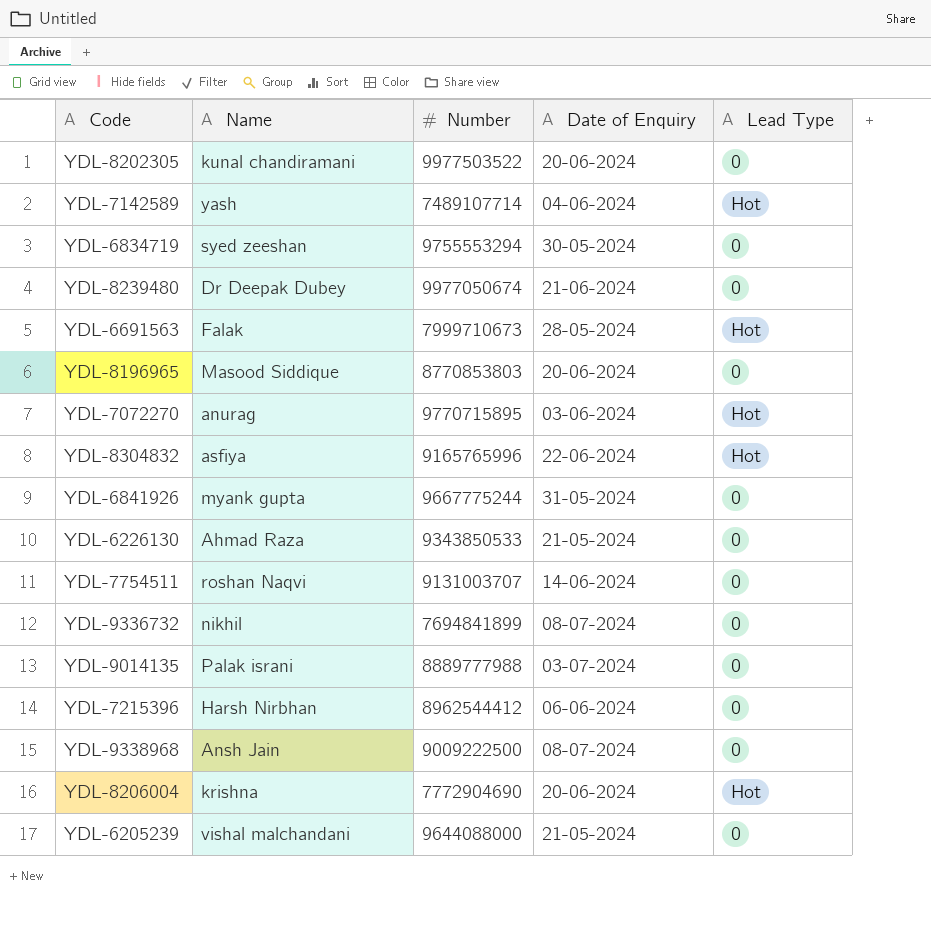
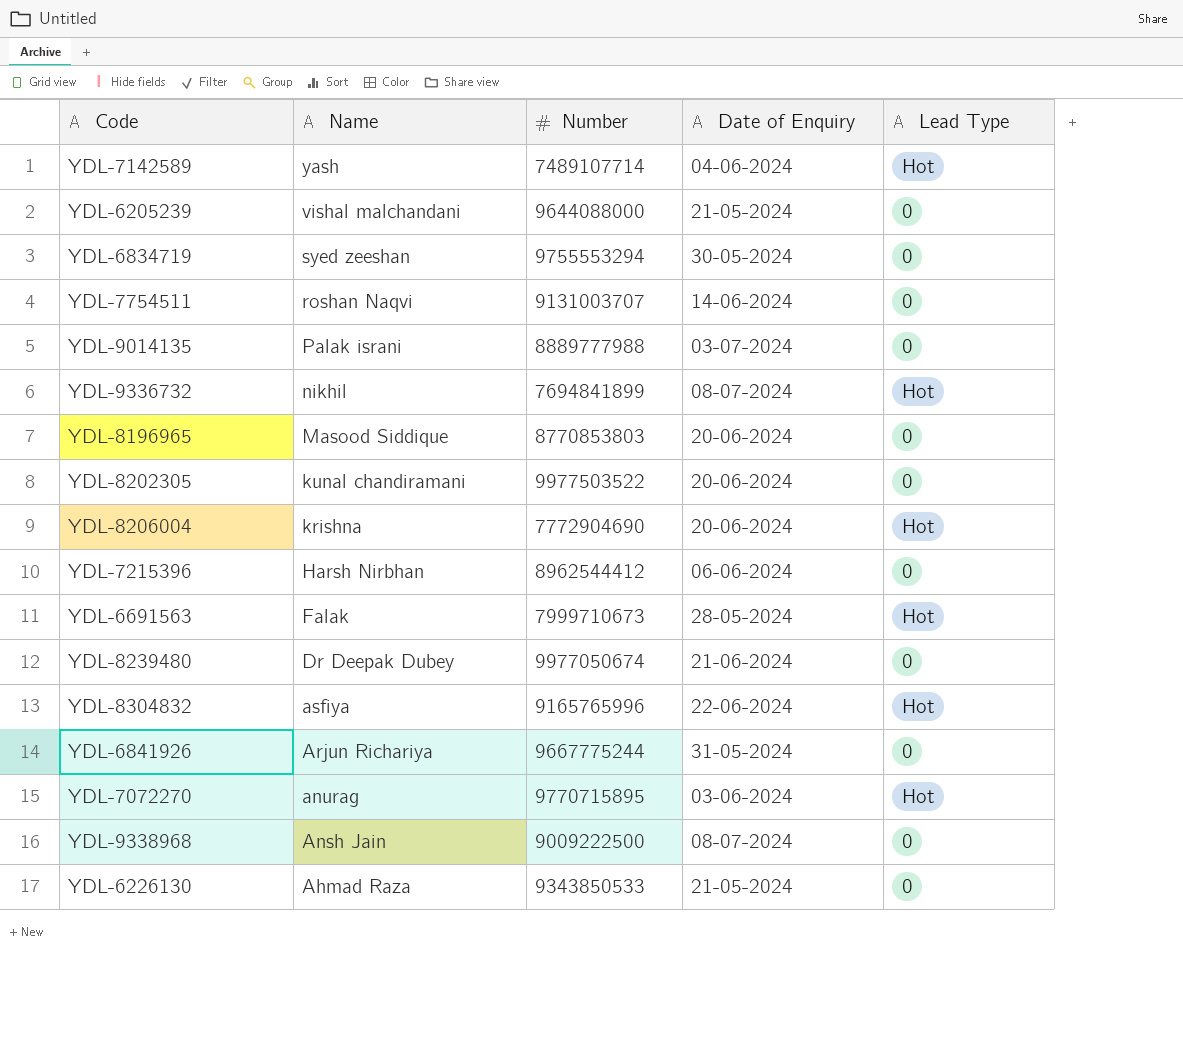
row order: none -> Name descending
YDL-9336732 | Lead Type: 0 -> Hot
YDL-6841926 | Name: myank gupta -> Arjun Richariya

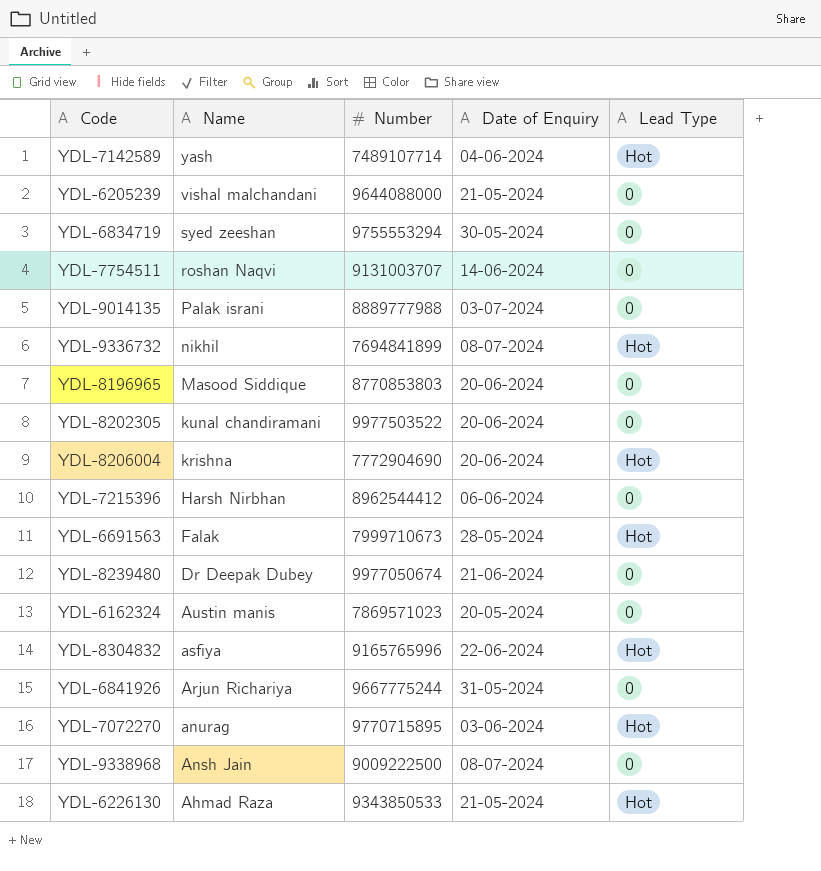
row YDL-6162324: none -> Austin manis | 7869571023 | 20-05-2024 | 0
YDL-6226130 | Lead Type: 0 -> Hot

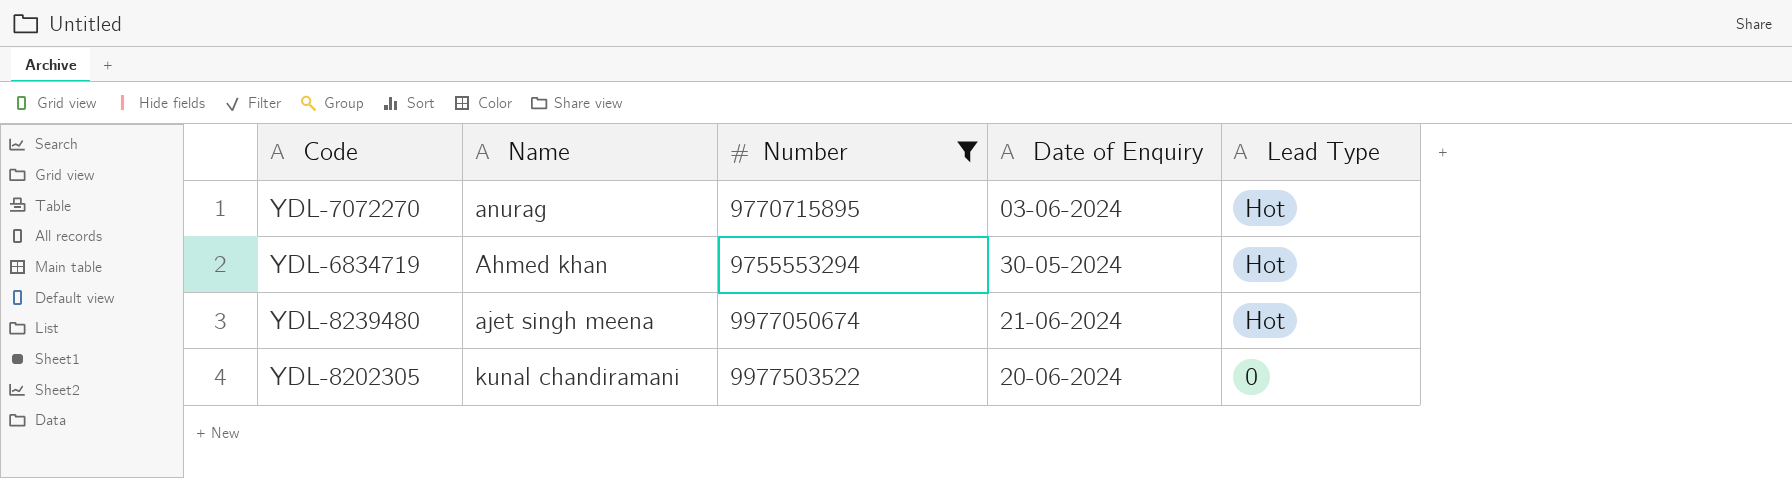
filter: none -> Number >= 9755553294
row order: Name descending -> Lead Type descending
YDL-6834719 | Name: syed zeeshan -> Ahmed khan
YDL-6834719 | Lead Type: 0 -> Hot
YDL-8239480 | Name: Dr Deepak Dubey -> ajet singh meena
YDL-8239480 | Lead Type: 0 -> Hot

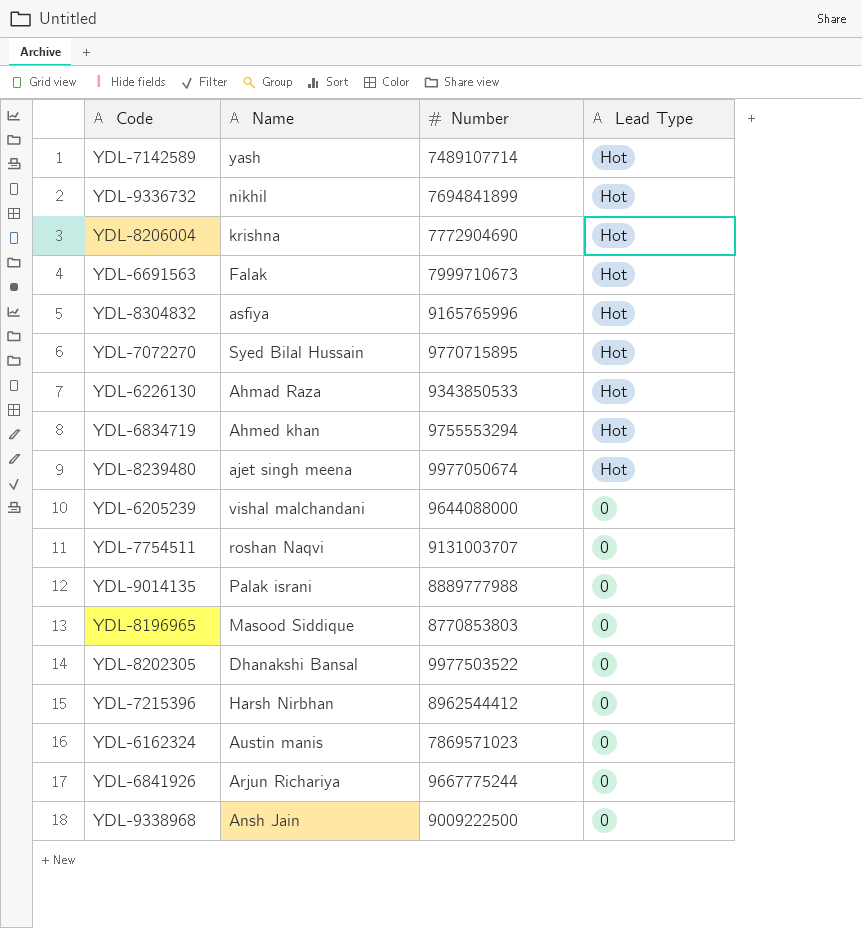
filter: Number >= 9755553294 -> none
column Date of Enquiry | position: 4 -> none
YDL-7072270 | Name: anurag -> Syed Bilal Hussain
YDL-8202305 | Name: kunal chandiramani -> Dhanakshi Bansal

